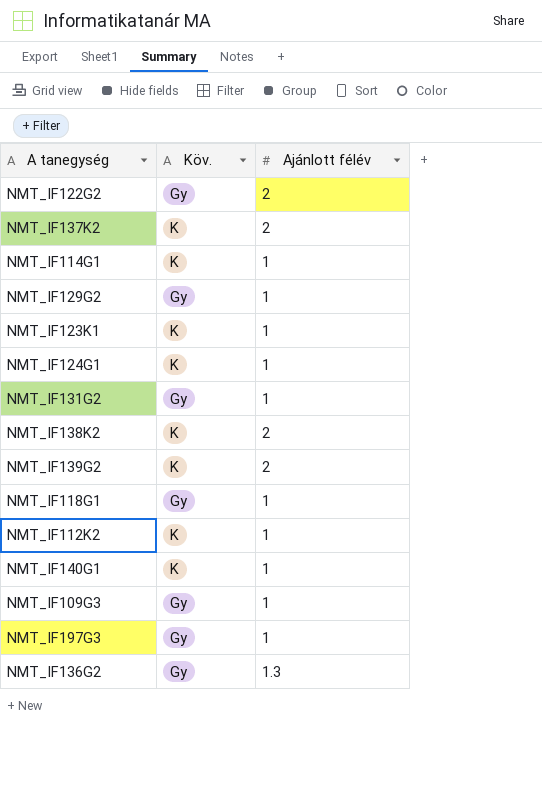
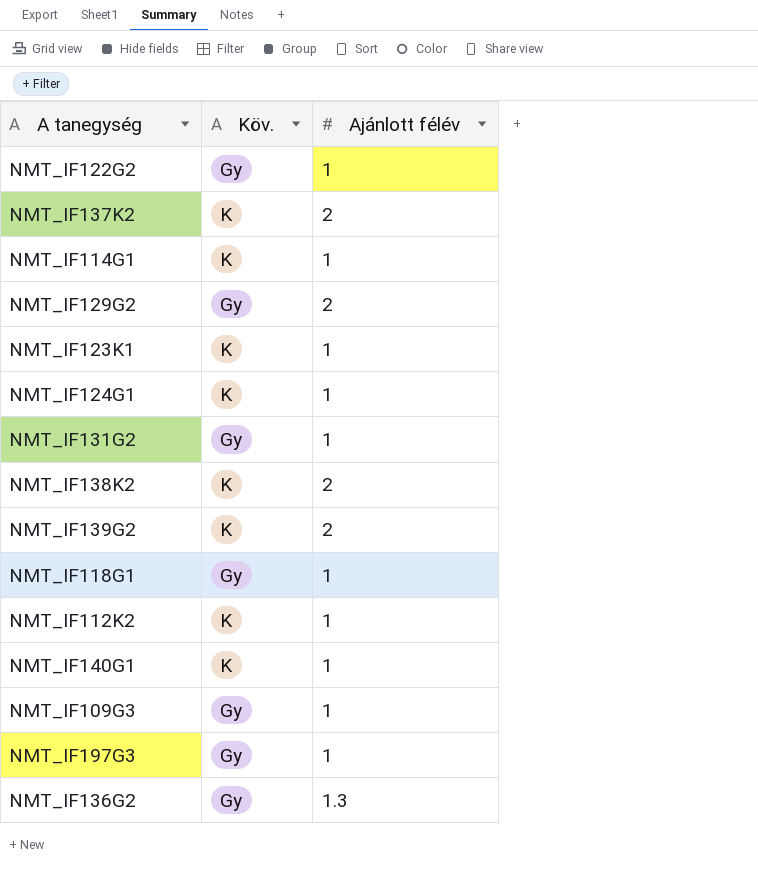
NMT_IF122G2 | Ajánlott félév: 2 -> 1
NMT_IF129G2 | Ajánlott félév: 1 -> 2

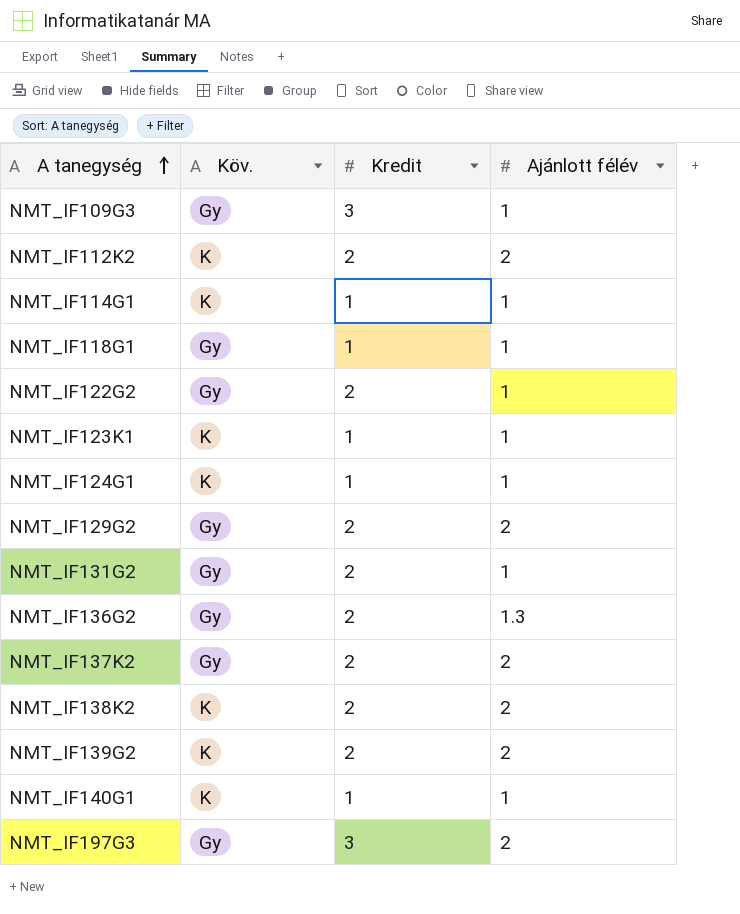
row order: none -> A tanegység ascending
column Kredit | position: none -> 3
NMT_IF112K2 | Ajánlott félév: 1 -> 2
NMT_IF137K2 | Köv.: K -> Gy
NMT_IF197G3 | Ajánlott félév: 1 -> 2

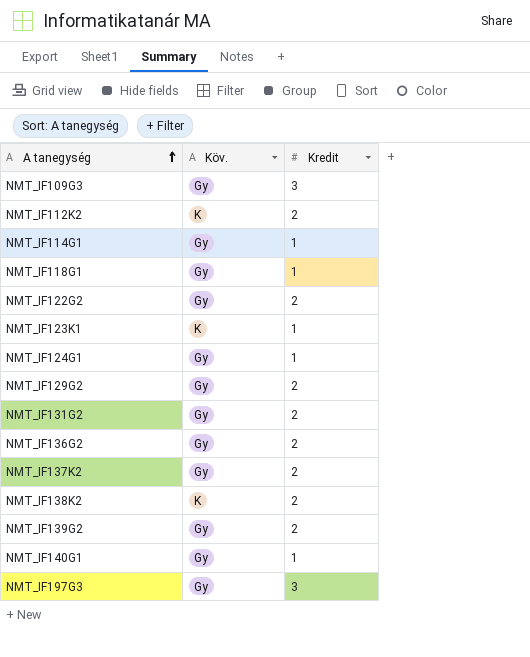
column Ajánlott félév | position: 4 -> none
NMT_IF114G1 | Köv.: K -> Gy
NMT_IF124G1 | Köv.: K -> Gy
NMT_IF139G2 | Köv.: K -> Gy
NMT_IF140G1 | Köv.: K -> Gy

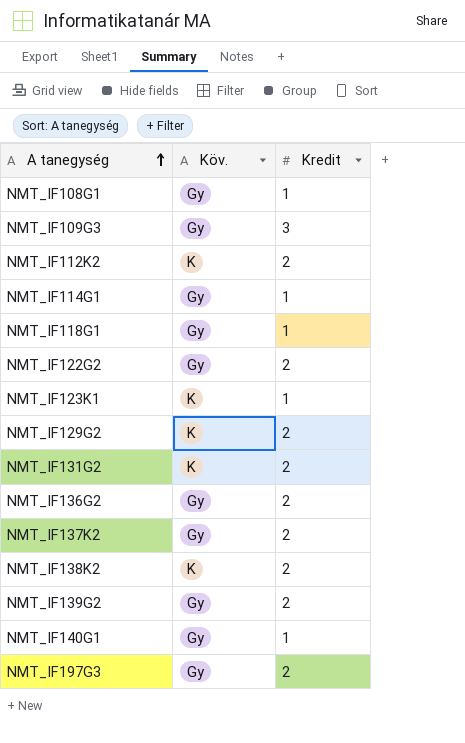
row NMT_IF124G1: Gy | 1 -> none
row NMT_IF108G1: none -> Gy | 1
NMT_IF129G2 | Köv.: Gy -> K
NMT_IF131G2 | Köv.: Gy -> K
NMT_IF197G3 | Kredit: 3 -> 2

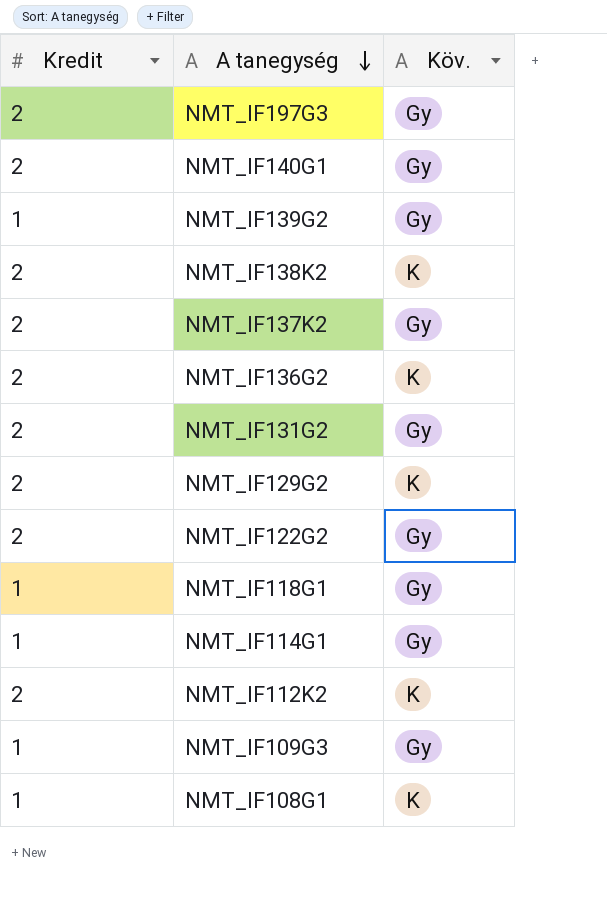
row order: A tanegység ascending -> A tanegység descending
column Kredit | position: 3 -> 1
row NMT_IF123K1: K | 1 -> none
NMT_IF140G1 | Kredit: 1 -> 2
NMT_IF139G2 | Kredit: 2 -> 1
NMT_IF136G2 | Köv.: Gy -> K
NMT_IF131G2 | Köv.: K -> Gy
NMT_IF109G3 | Kredit: 3 -> 1
NMT_IF108G1 | Köv.: Gy -> K

